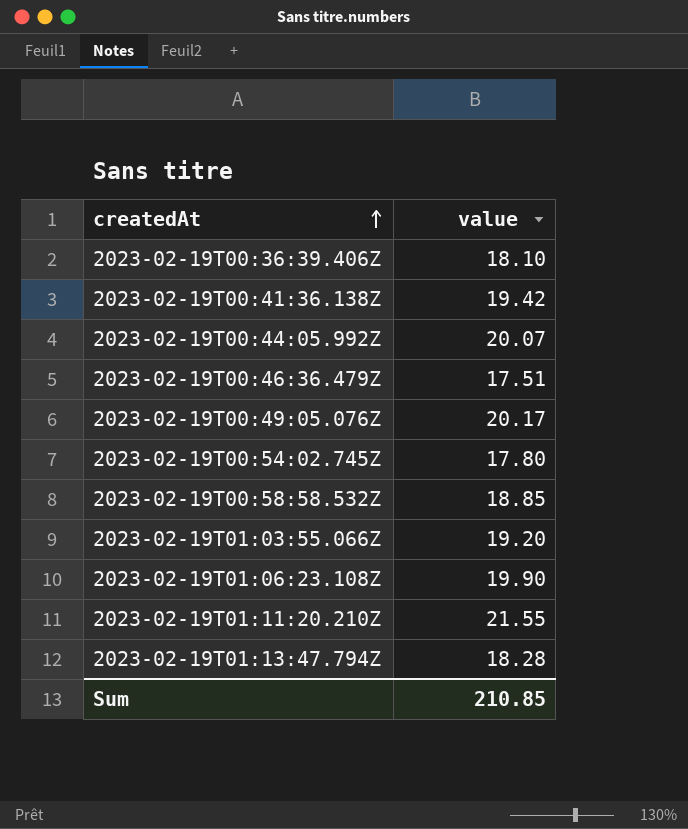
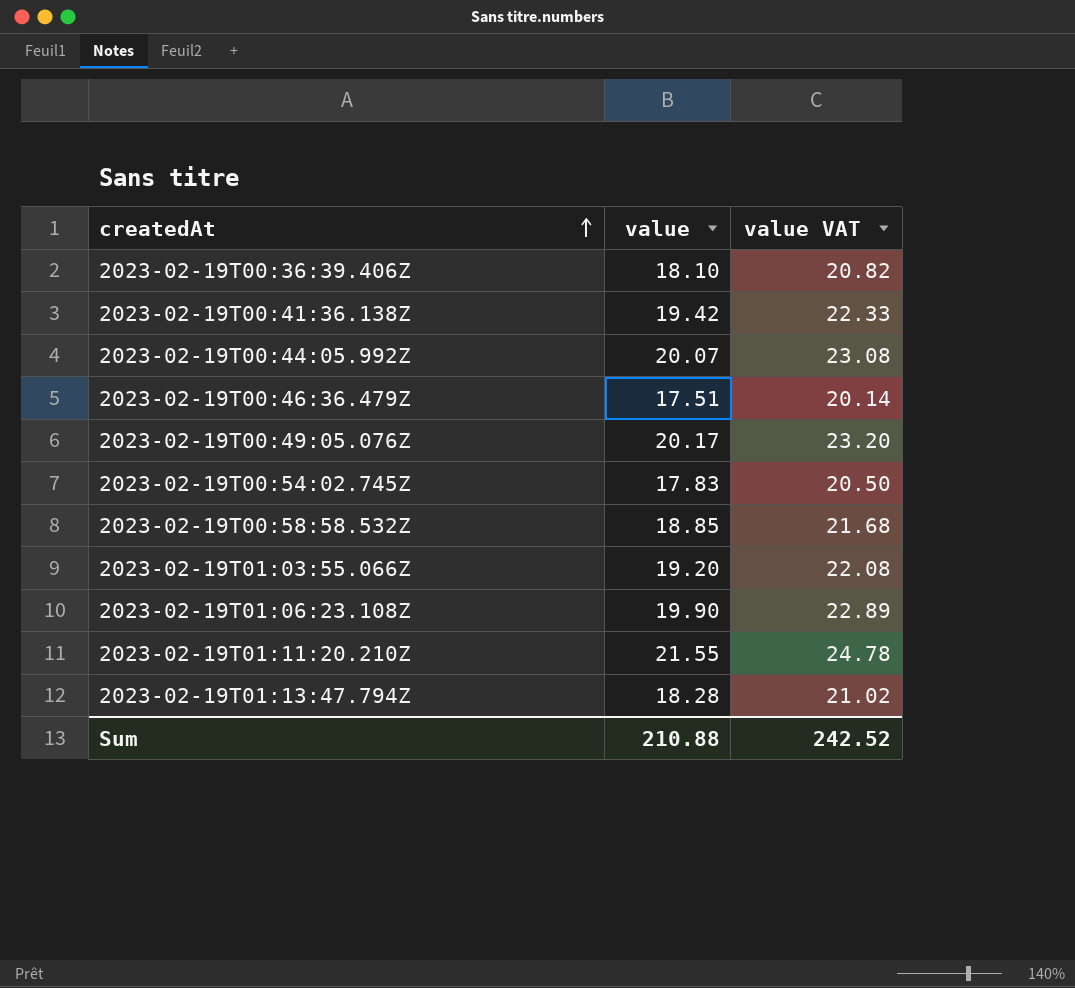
column value VAT | formula: none -> [value] * 1.15
2023-02-19T00:54:02.745Z | value: 17.80 -> 17.83
Sum | value: 210.85 -> 210.88

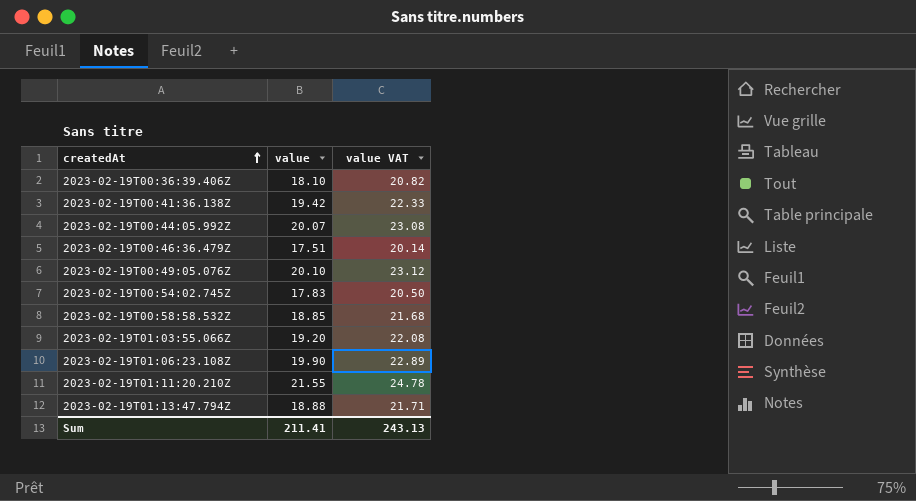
2023-02-19T00:49:05.076Z | value: 20.17 -> 20.10
2023-02-19T00:49:05.076Z | value VAT: 23.20 -> 23.12
2023-02-19T01:13:47.794Z | value: 18.28 -> 18.88
2023-02-19T01:13:47.794Z | value VAT: 21.02 -> 21.71
Sum | value: 210.88 -> 211.41
Sum | value VAT: 242.52 -> 243.13

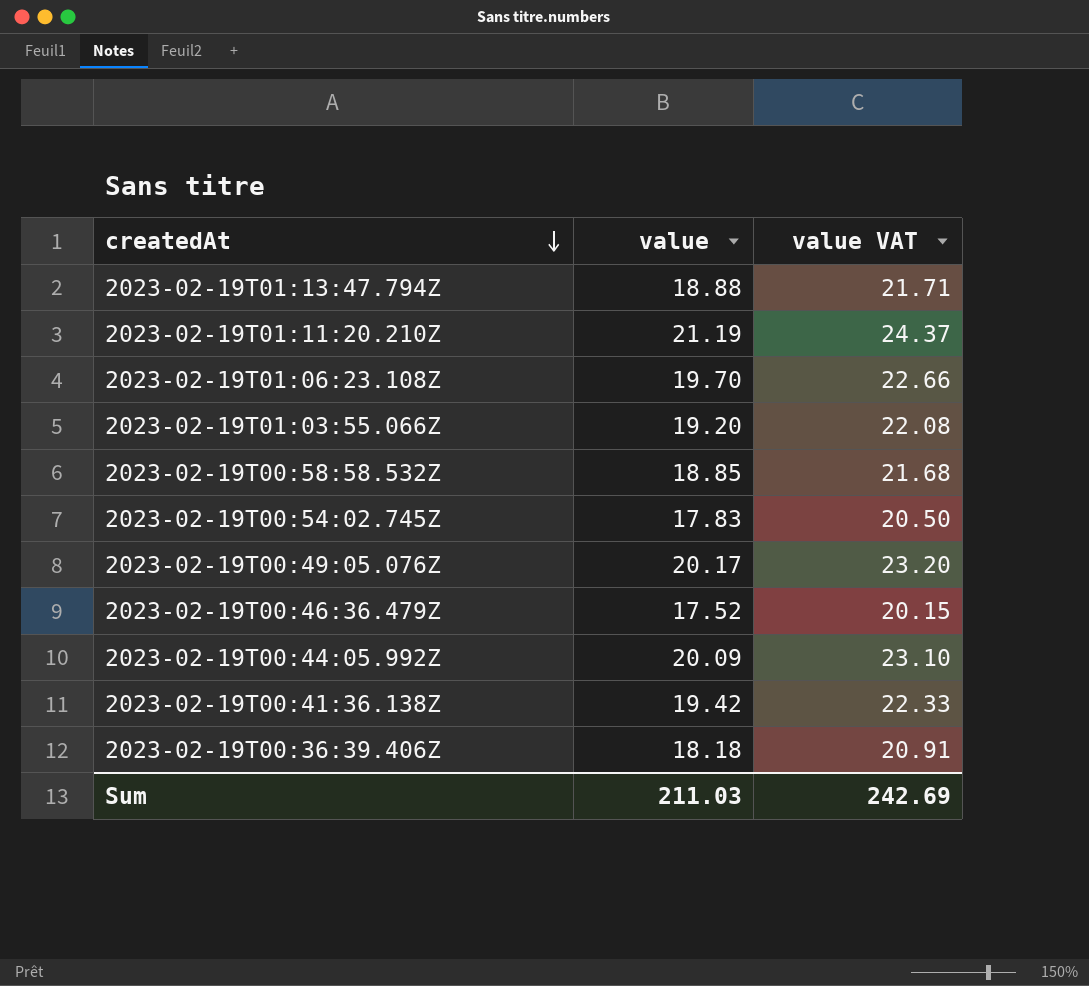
row order: createdAt ascending -> createdAt descending
2023-02-19T01:11:20.210Z | value: 21.55 -> 21.19
2023-02-19T01:11:20.210Z | value VAT: 24.78 -> 24.37
2023-02-19T01:06:23.108Z | value: 19.90 -> 19.70
2023-02-19T01:06:23.108Z | value VAT: 22.89 -> 22.66
2023-02-19T00:49:05.076Z | value: 20.10 -> 20.17
2023-02-19T00:49:05.076Z | value VAT: 23.12 -> 23.20
2023-02-19T00:46:36.479Z | value: 17.51 -> 17.52
2023-02-19T00:46:36.479Z | value VAT: 20.14 -> 20.15
2023-02-19T00:44:05.992Z | value: 20.07 -> 20.09
2023-02-19T00:44:05.992Z | value VAT: 23.08 -> 23.10
2023-02-19T00:36:39.406Z | value: 18.10 -> 18.18
2023-02-19T00:36:39.406Z | value VAT: 20.82 -> 20.91
Sum | value: 211.41 -> 211.03
Sum | value VAT: 243.13 -> 242.69

